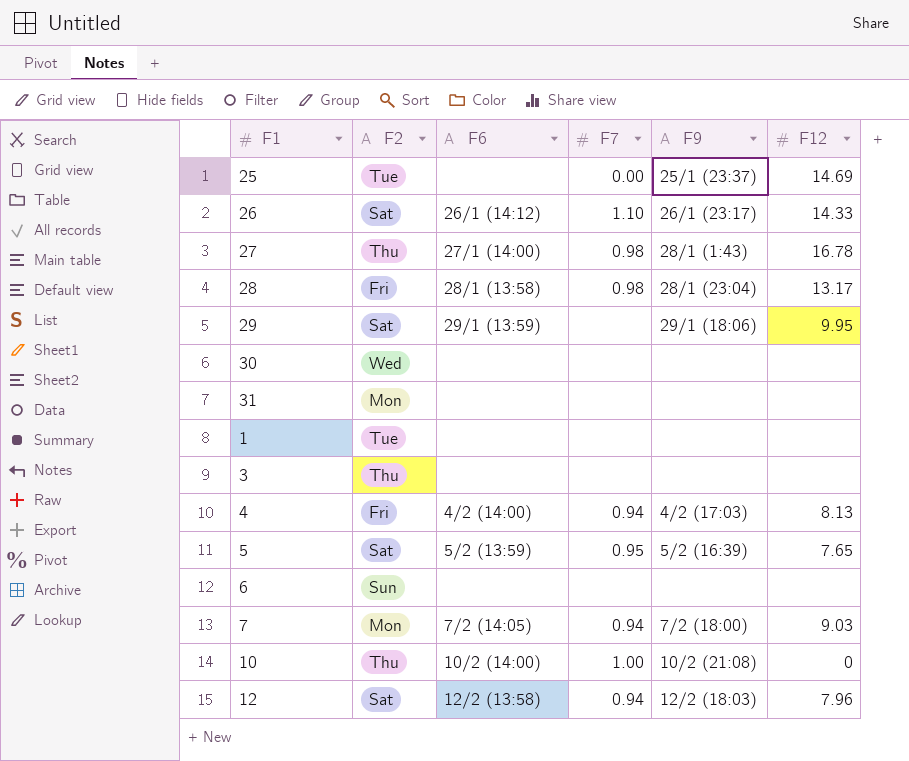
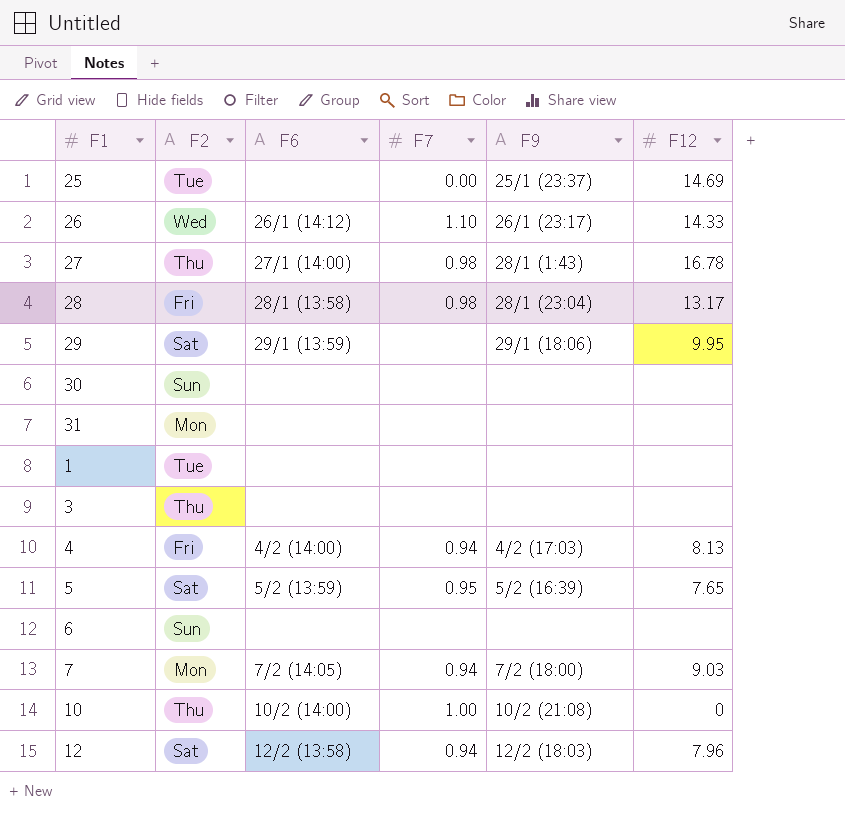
26 | F2: Sat -> Wed
30 | F2: Wed -> Sun

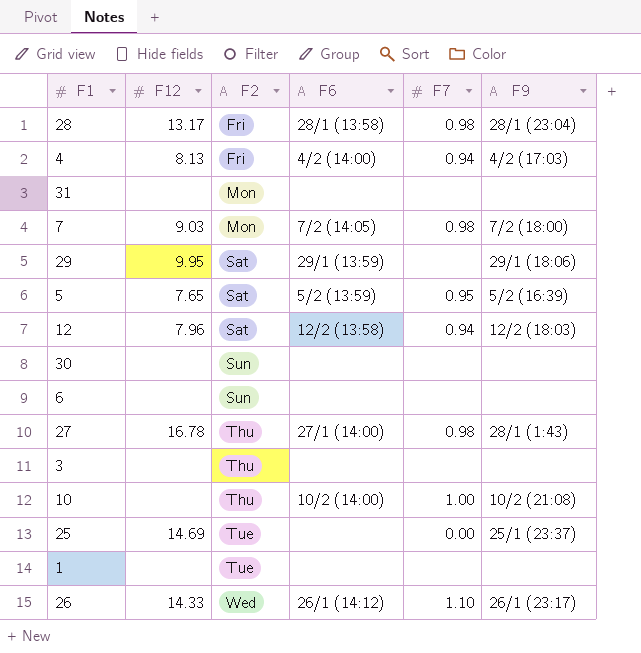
row order: none -> F2 ascending
column F12 | position: 6 -> 2
7 | F7: 0.94 -> 0.98
10 | F12: 0 -> none

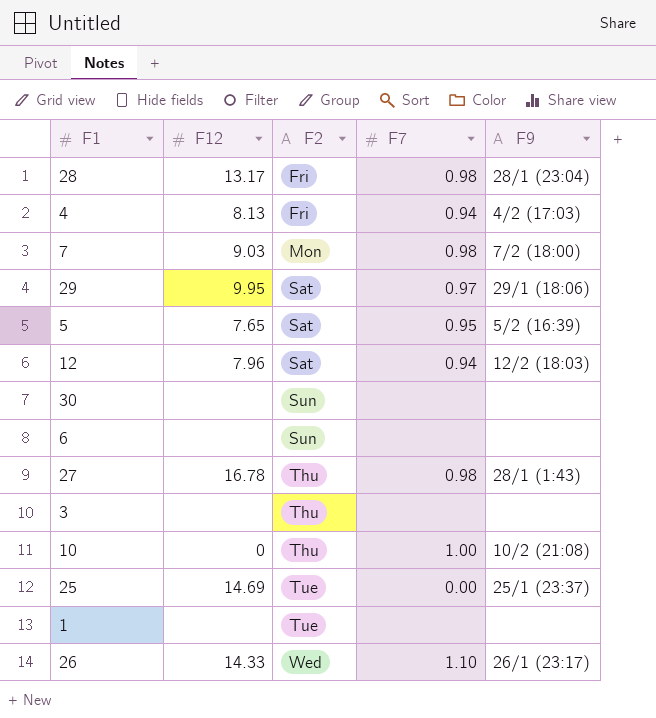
column F6 | position: 4 -> none
row 31: none | Mon | none | none | none -> none
29 | F7: none -> 0.97
10 | F12: none -> 0

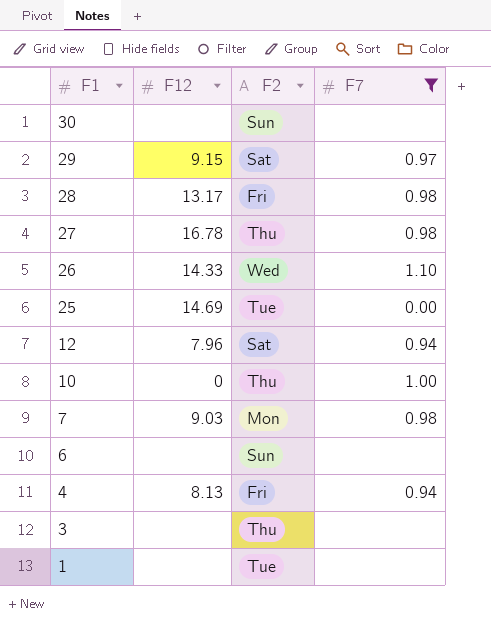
filter: none -> F7 != 0.95
row order: F2 ascending -> F1 descending
column F9 | position: 5 -> none
29 | F12: 9.95 -> 9.15

